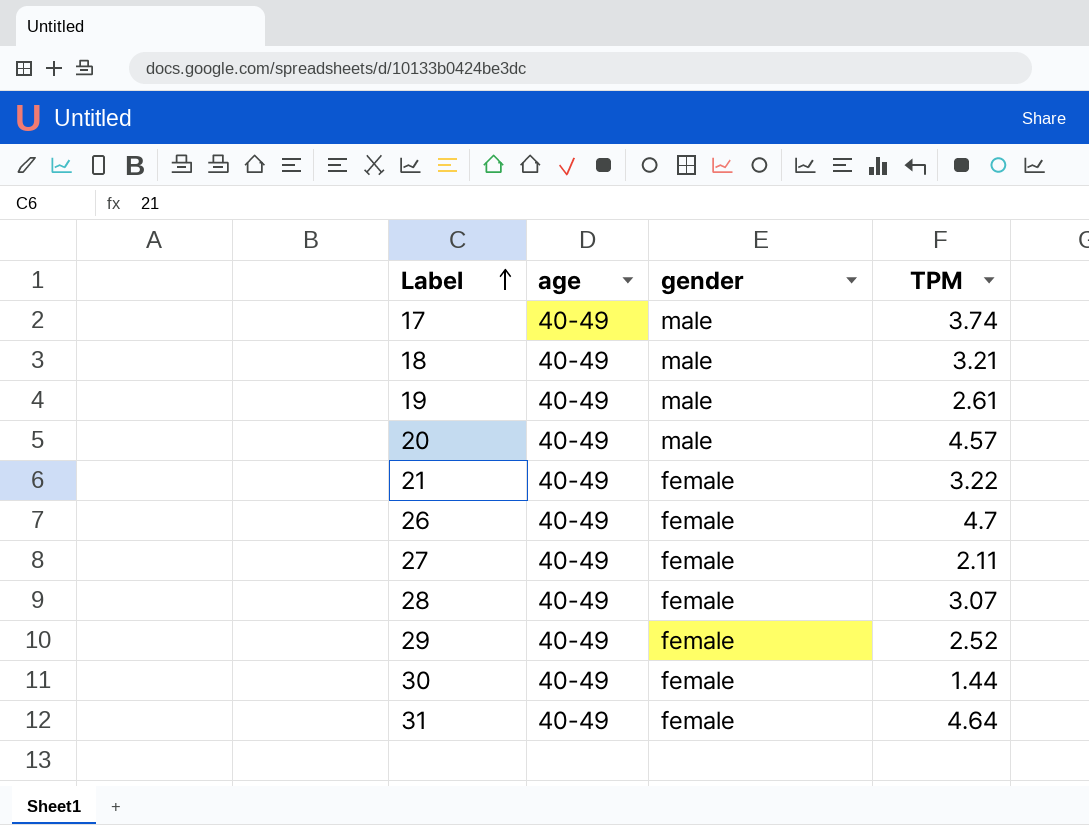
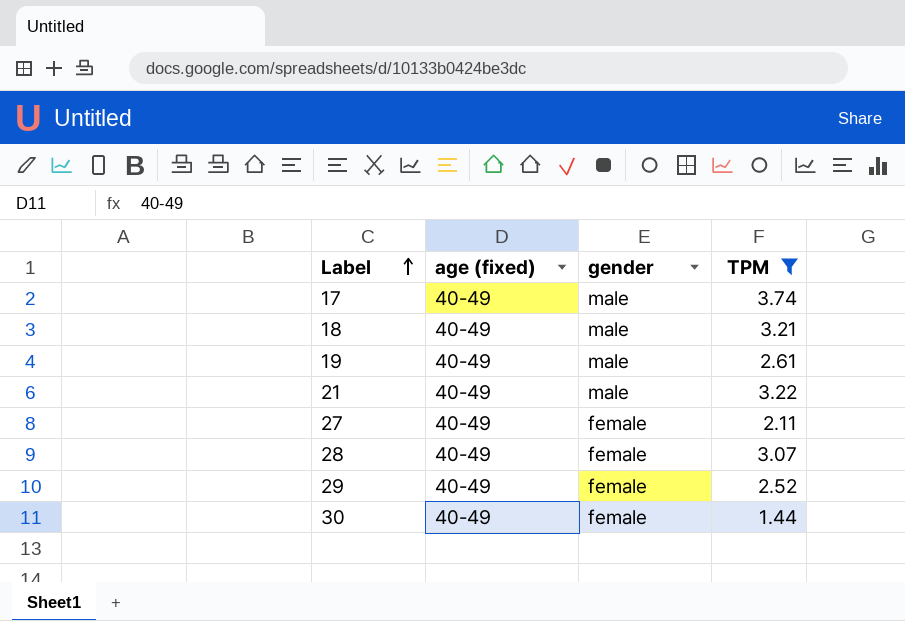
filter: none -> TPM <= 3.74
column name: age -> age (fixed)
21 | gender: female -> male

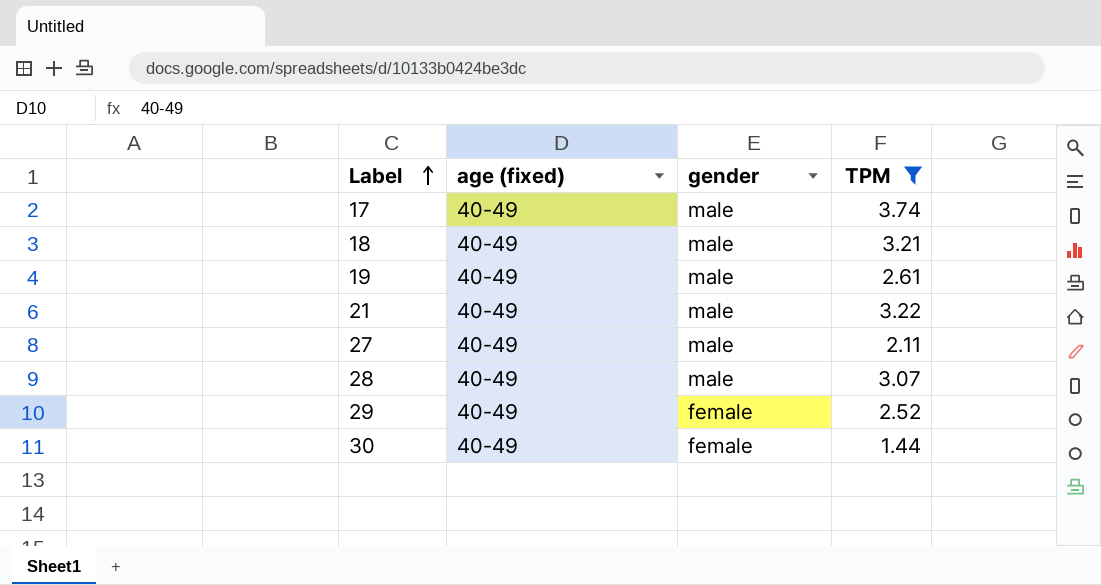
27 | gender: female -> male
28 | gender: female -> male

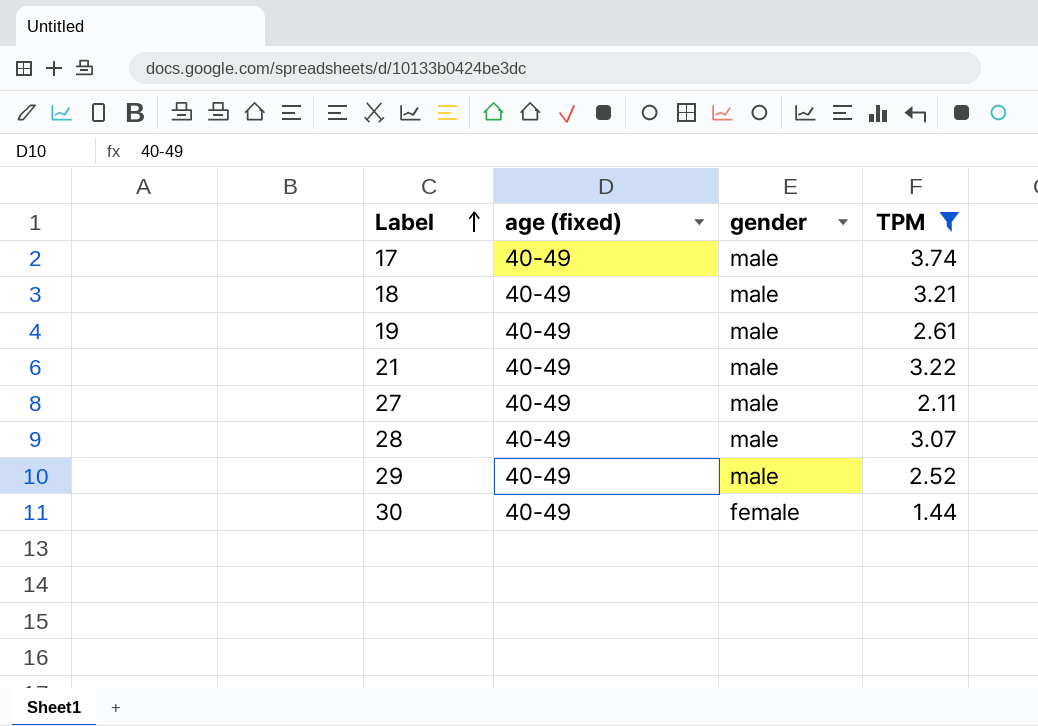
29 | gender: female -> male

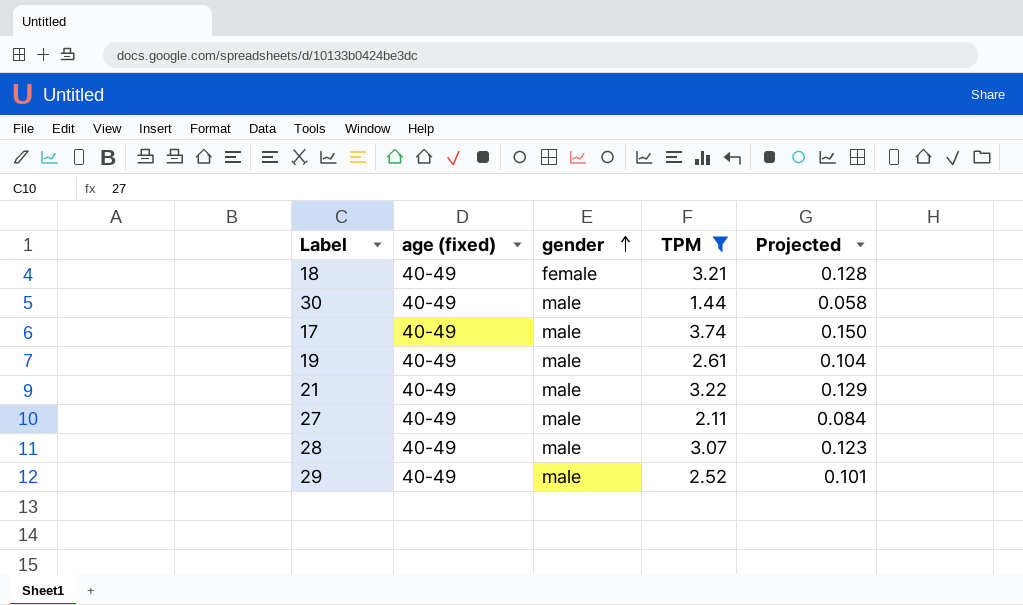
row order: Label ascending -> gender ascending
column Projected | formula: none -> [TPM] * 0.04
18 | gender: male -> female
30 | gender: female -> male

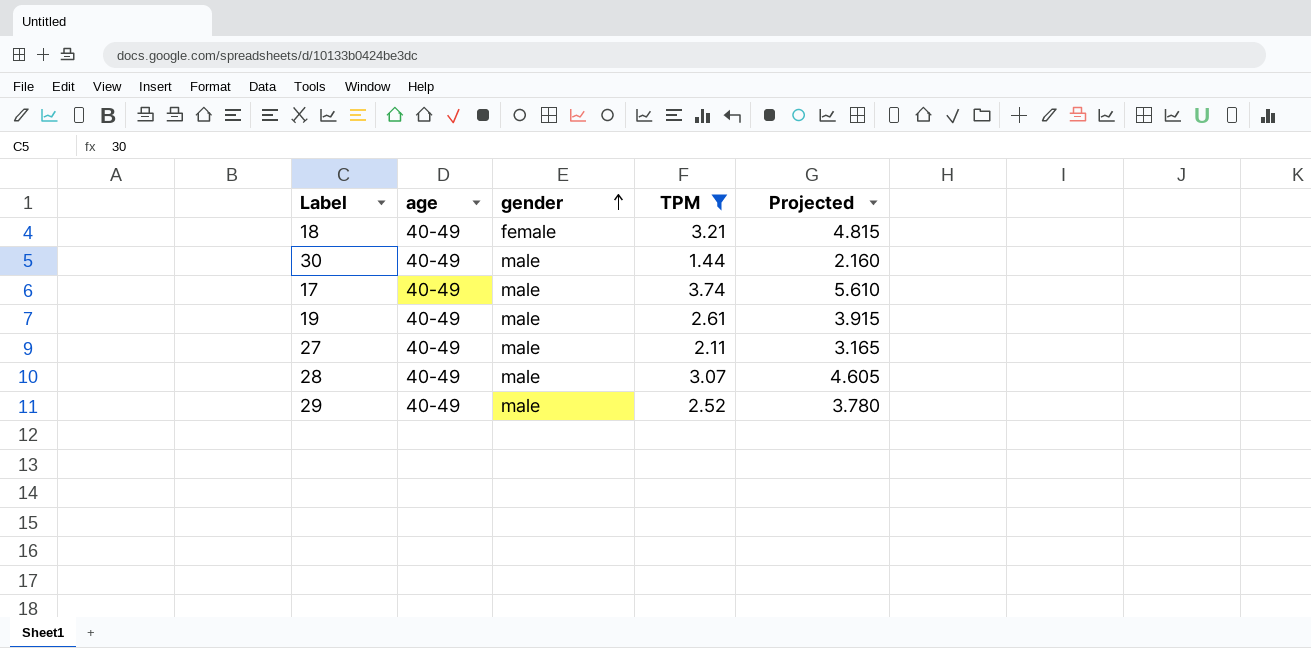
column name: age (fixed) -> age
column Projected | formula: [TPM] * 0.04 -> [TPM] * 1.5
row 21: 40-49 | male | 3.22 | 0.129 -> none

